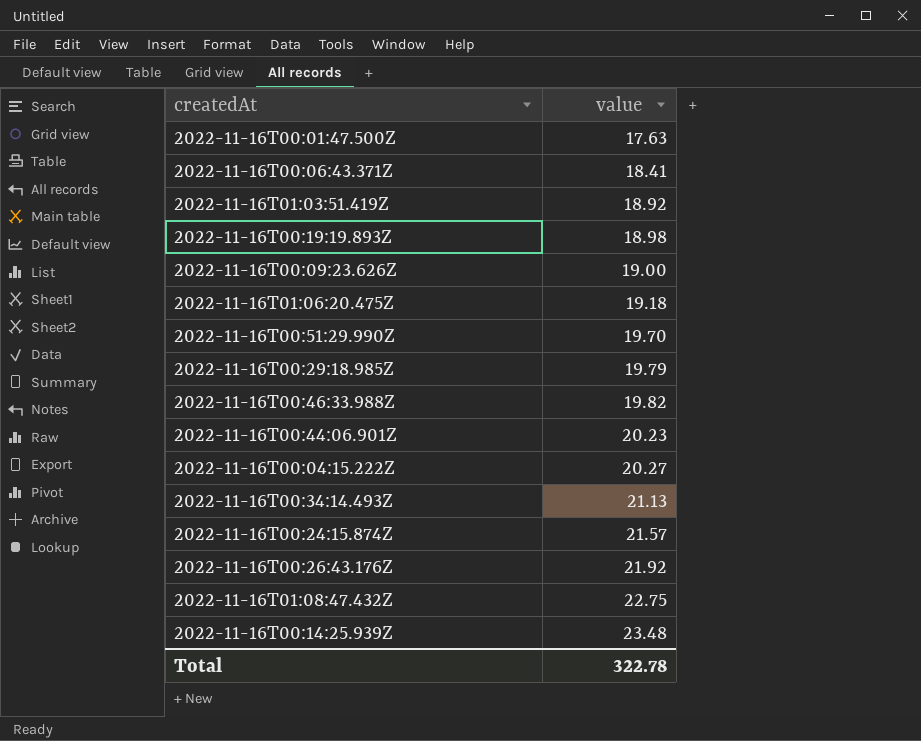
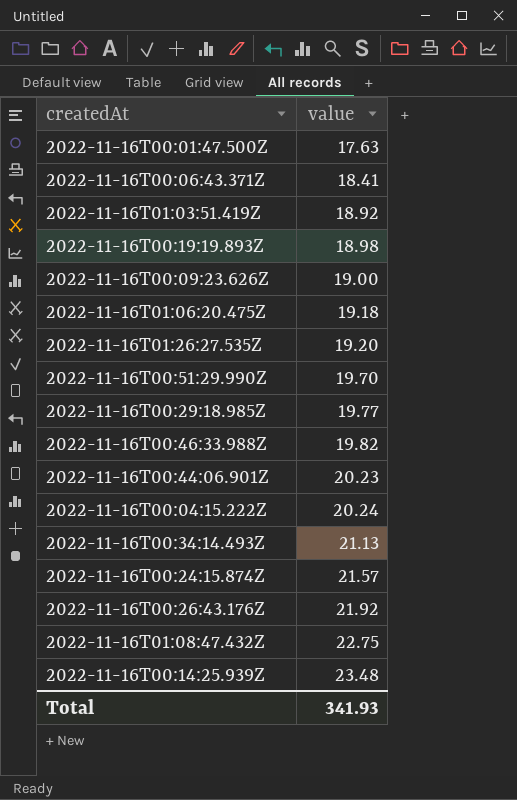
row 2022-11-16T01:26:27.535Z: none -> 19.20
2022-11-16T00:29:18.985Z | value: 19.79 -> 19.77
2022-11-16T00:04:15.222Z | value: 20.27 -> 20.24
Total | value: 322.78 -> 341.93

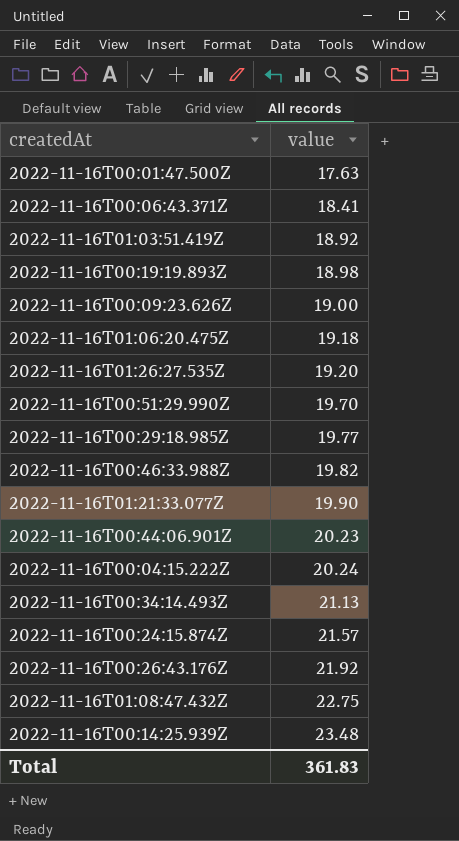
row 2022-11-16T01:21:33.077Z: none -> 19.90
Total | value: 341.93 -> 361.83

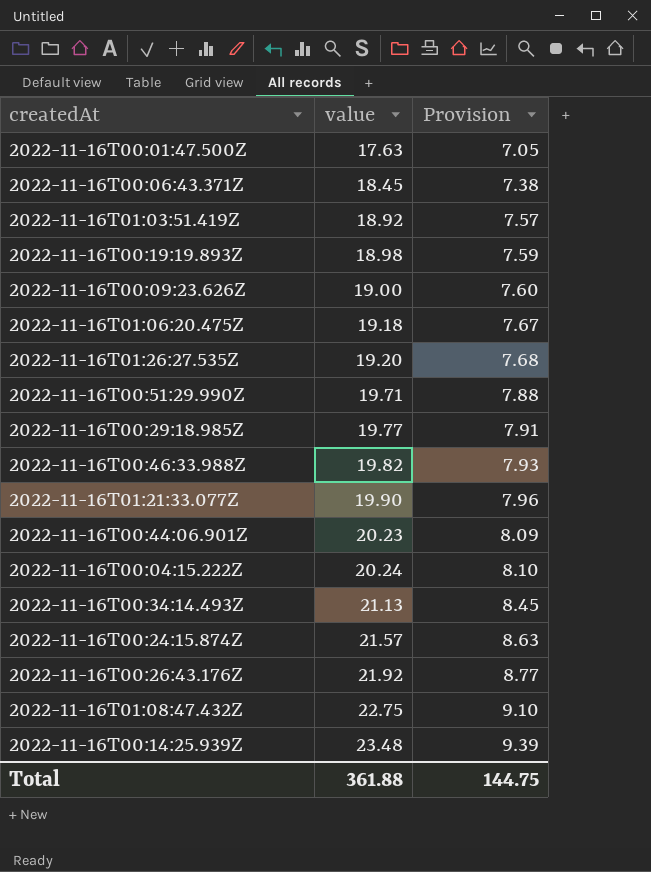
column Provision | formula: none -> [value] * 0.4
2022-11-16T00:06:43.371Z | value: 18.41 -> 18.45
2022-11-16T00:51:29.990Z | value: 19.70 -> 19.71
Total | value: 361.83 -> 361.88

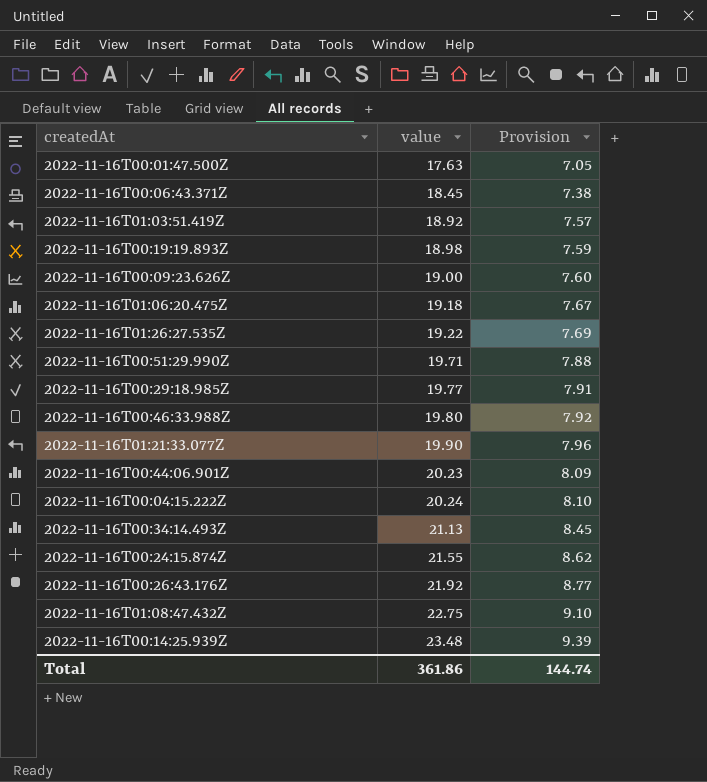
2022-11-16T01:26:27.535Z | value: 19.20 -> 19.22
2022-11-16T01:26:27.535Z | Provision: 7.68 -> 7.69
2022-11-16T00:46:33.988Z | value: 19.82 -> 19.80
2022-11-16T00:46:33.988Z | Provision: 7.93 -> 7.92
2022-11-16T00:24:15.874Z | value: 21.57 -> 21.55
2022-11-16T00:24:15.874Z | Provision: 8.63 -> 8.62
Total | value: 361.88 -> 361.86
Total | Provision: 144.75 -> 144.74

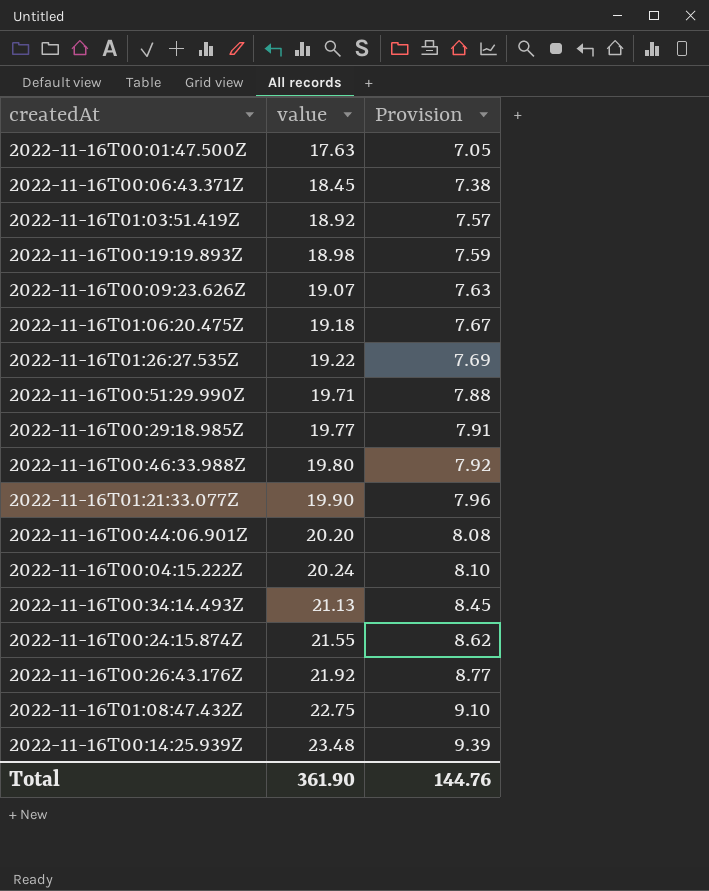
2022-11-16T00:09:23.626Z | value: 19.00 -> 19.07
2022-11-16T00:09:23.626Z | Provision: 7.60 -> 7.63
2022-11-16T00:44:06.901Z | value: 20.23 -> 20.20
2022-11-16T00:44:06.901Z | Provision: 8.09 -> 8.08
Total | value: 361.86 -> 361.90
Total | Provision: 144.74 -> 144.76

